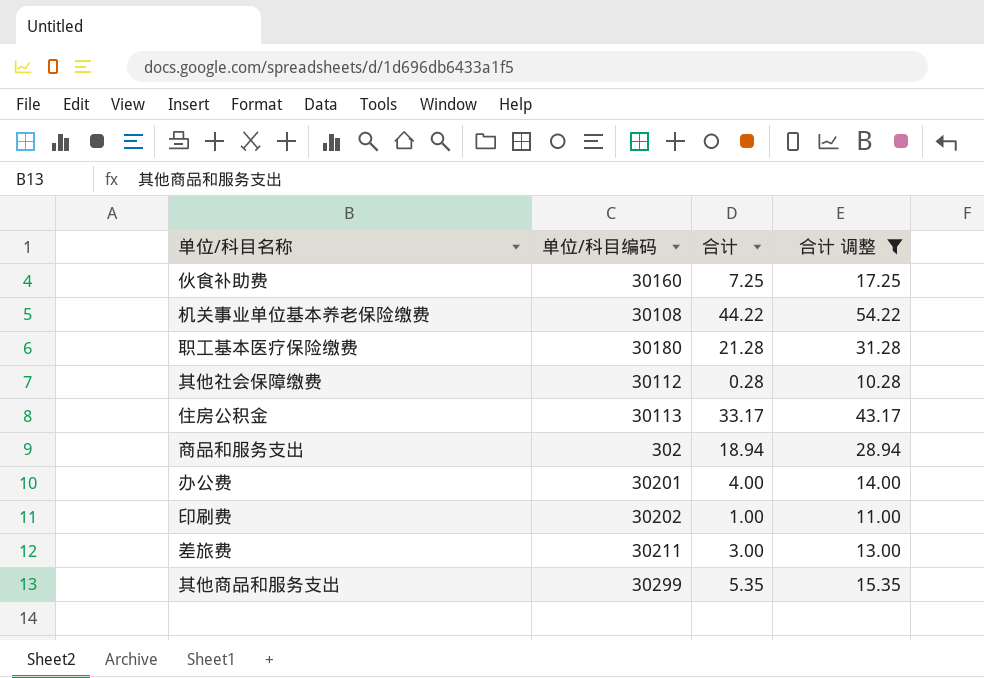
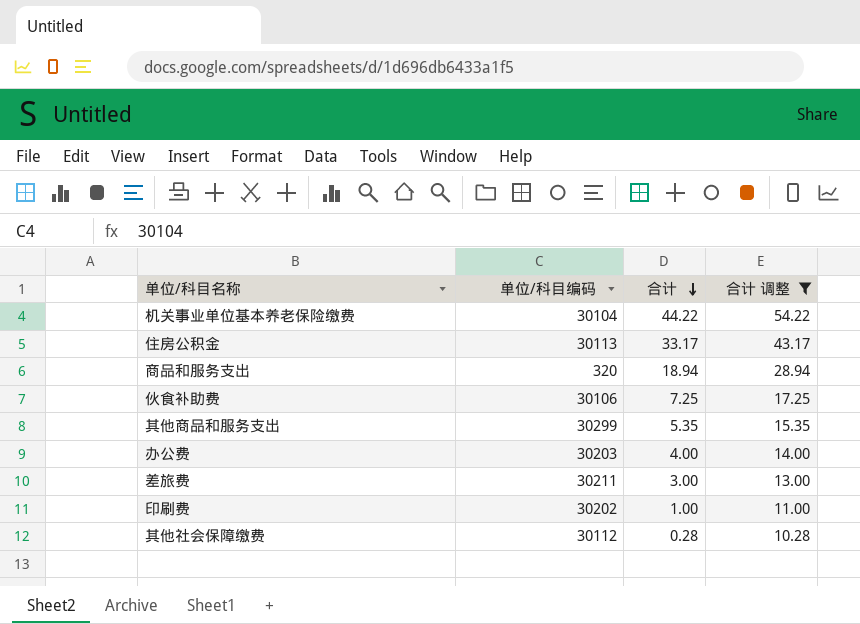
row order: none -> 合计 descending
row 职工基本医疗保险缴费: 30180 | 21.28 | 31.28 -> none
机关事业单位基本养老保险缴费 | 单位/科目编码: 30108 -> 30104
商品和服务支出 | 单位/科目编码: 302 -> 320
伙食补助费 | 单位/科目编码: 30160 -> 30106
办公费 | 单位/科目编码: 30201 -> 30203

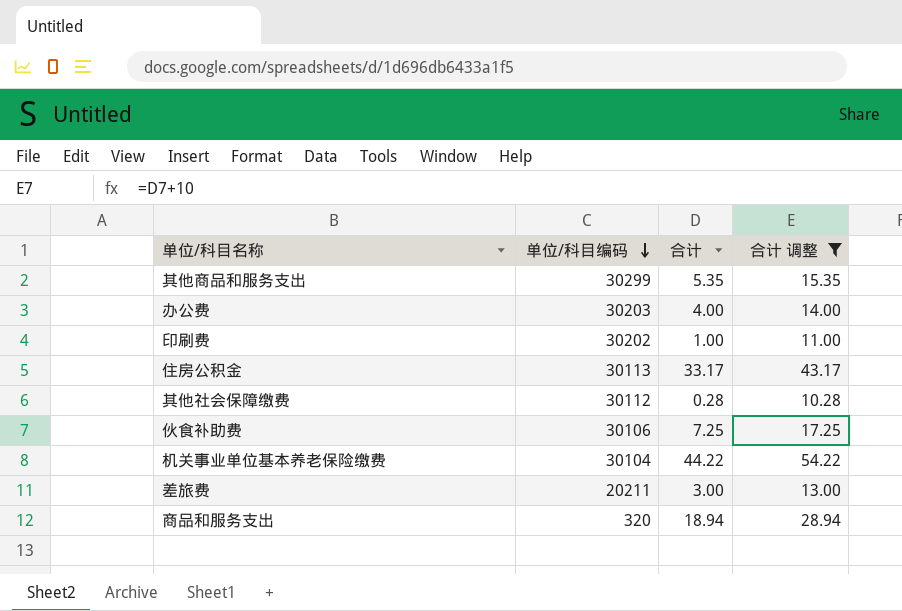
row order: 合计 descending -> 单位/科目编码 descending
差旅费 | 单位/科目编码: 30211 -> 20211

